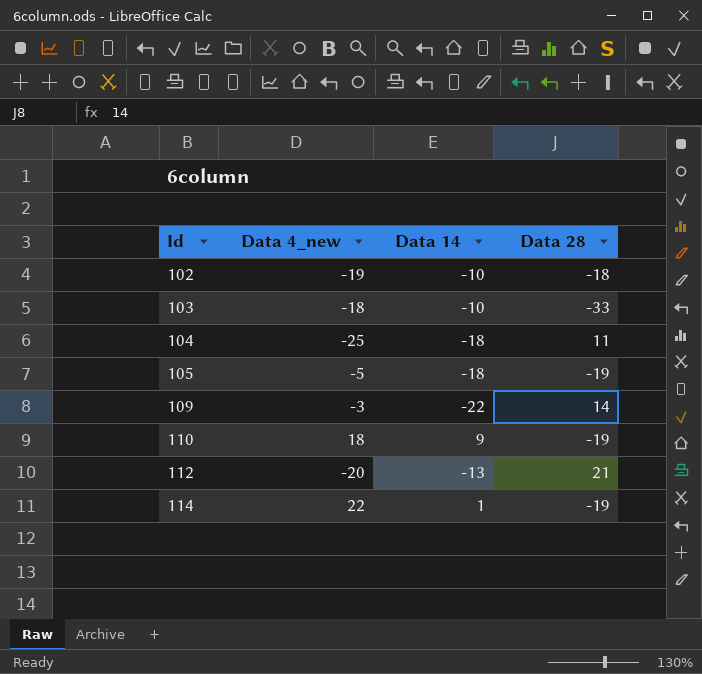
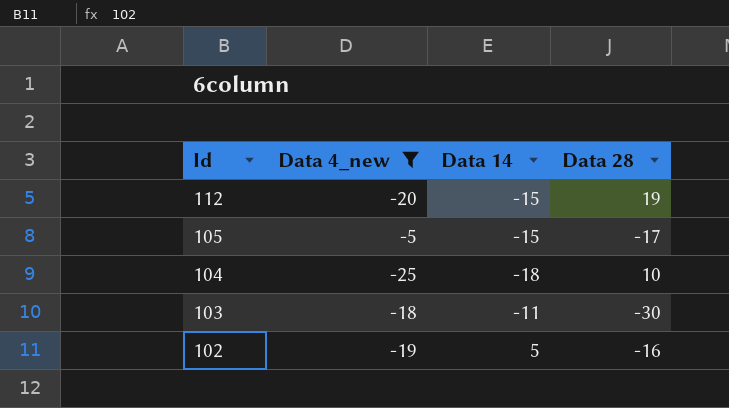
filter: none -> Data 4_new <= -5
row order: Id ascending -> Id descending
112 | Data 14: -13 -> -15
112 | Data 28: 21 -> 19
105 | Data 14: -18 -> -15
105 | Data 28: -19 -> -17
104 | Data 28: 11 -> 10
103 | Data 14: -10 -> -11
103 | Data 28: -33 -> -30
102 | Data 14: -10 -> 5
102 | Data 28: -18 -> -16

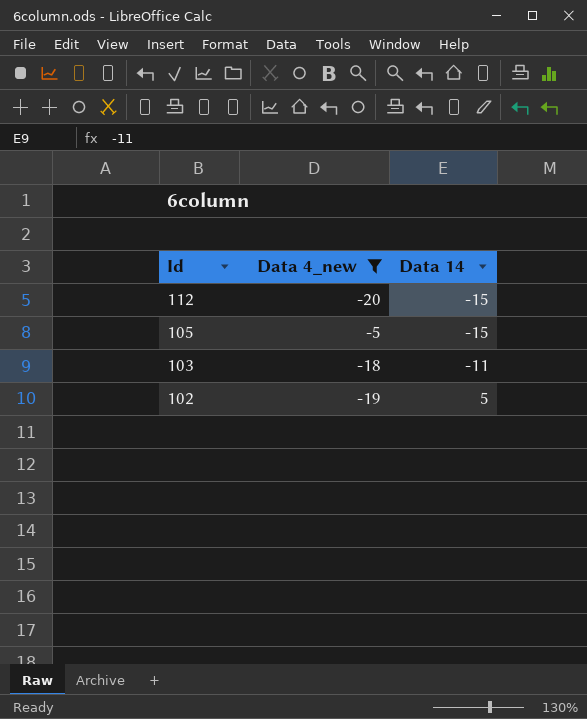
column Data 28 | position: 4 -> none
row 104: -25 | -18 | 10 -> none

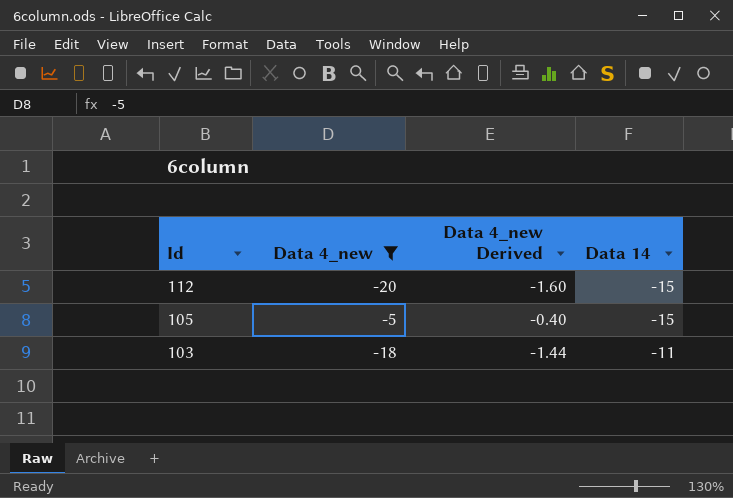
column Data 4_new Derived | formula: none -> [Data 4_new] * 0.08
row 102: -19 | 5 -> none

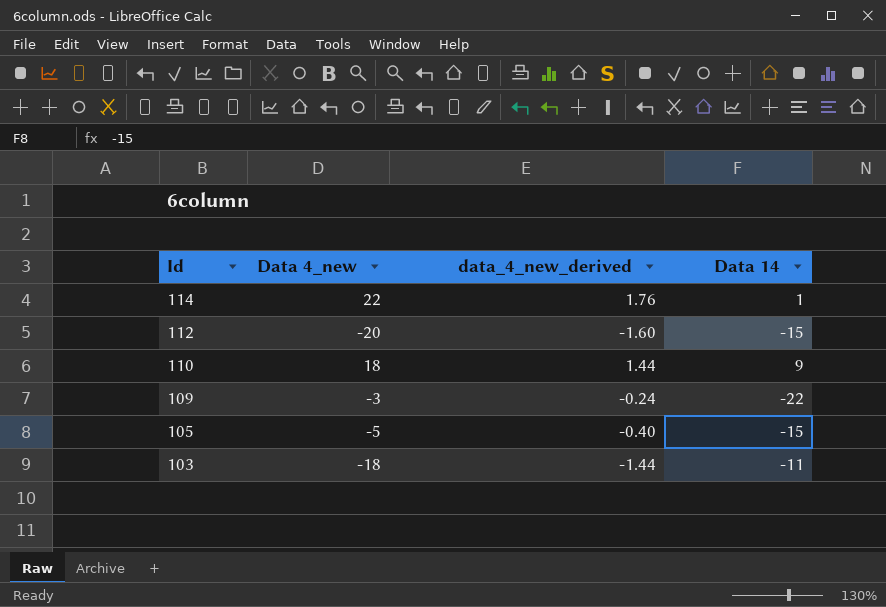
filter: Data 4_new <= -5 -> none
column name: Data 4_new Derived -> data_4_new_derived

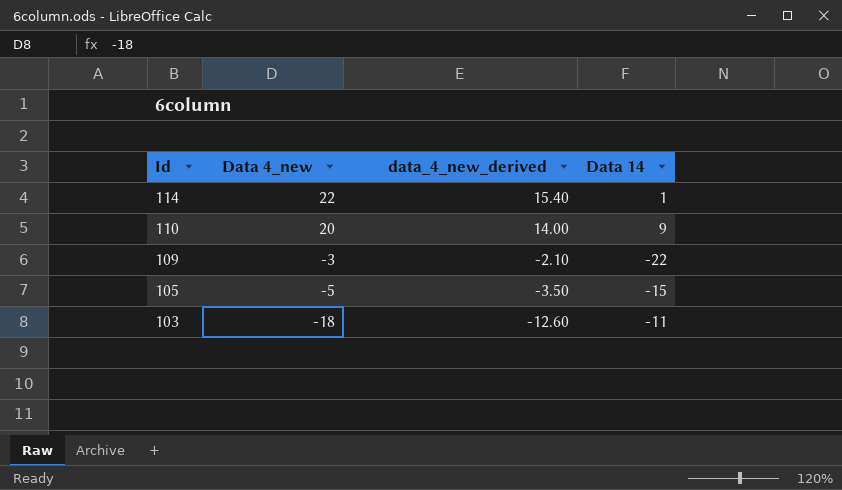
column data_4_new_derived | formula: [Data 4_new] * 0.08 -> [Data 4_new] * 0.7
row 112: -20 | -1.60 | -15 -> none
110 | Data 4_new: 18 -> 20

